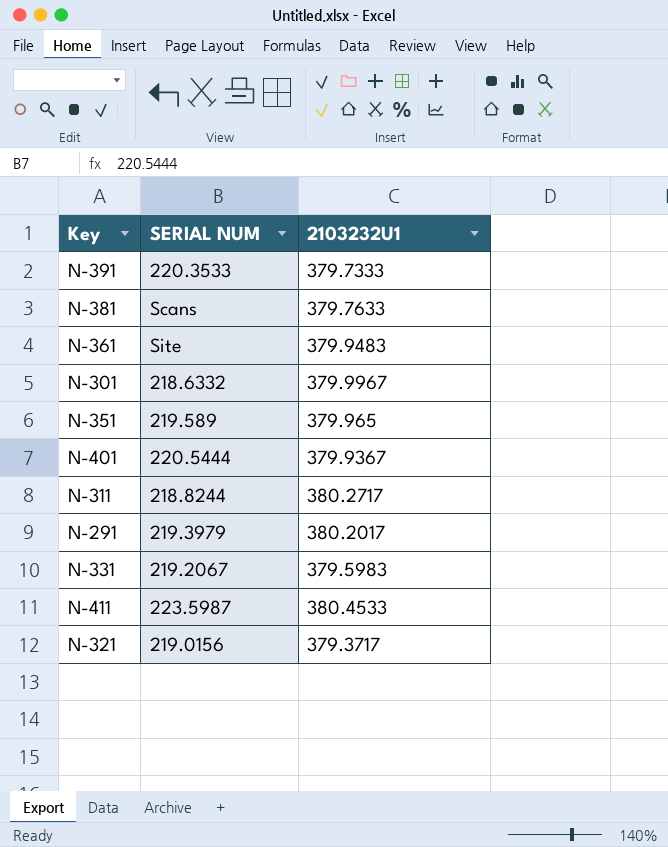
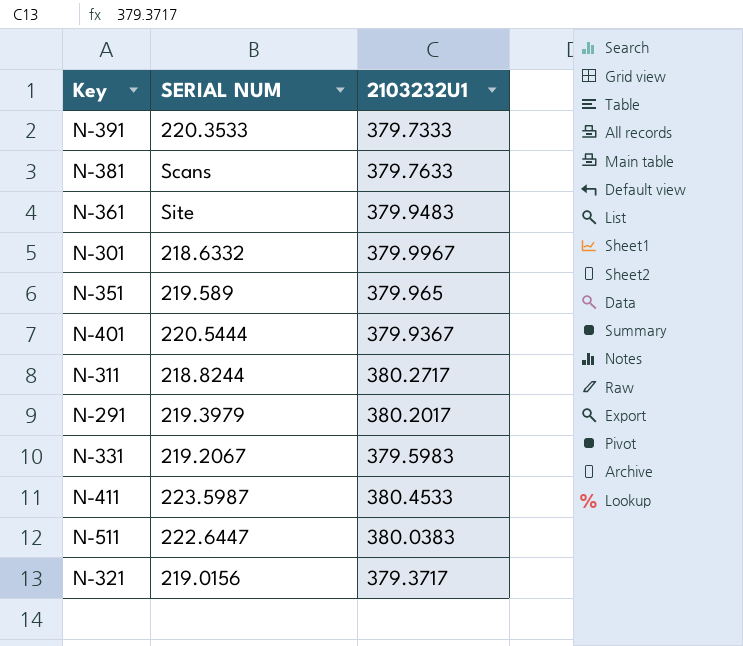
row N-511: none -> 222.6447 | 380.0383

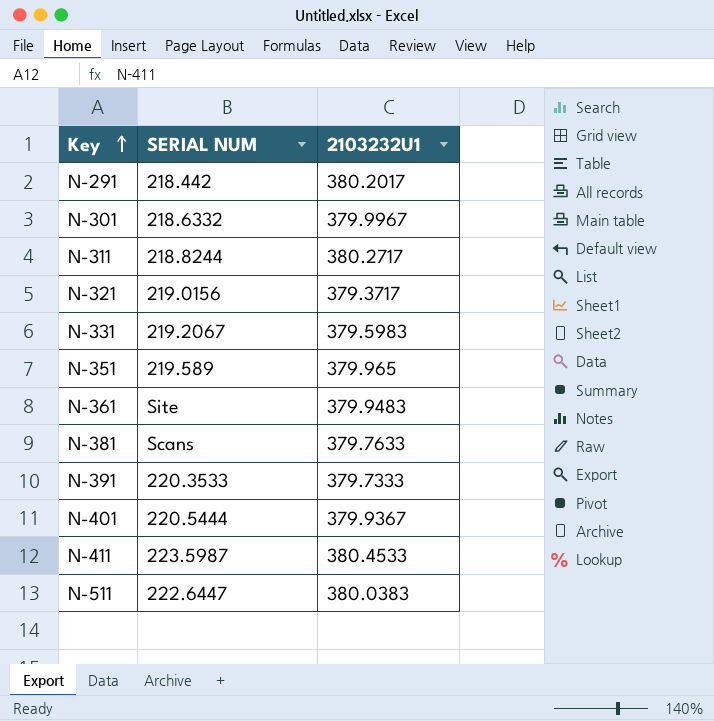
row order: none -> Key ascending
N-291 | SERIAL NUM: 219.3979 -> 218.442

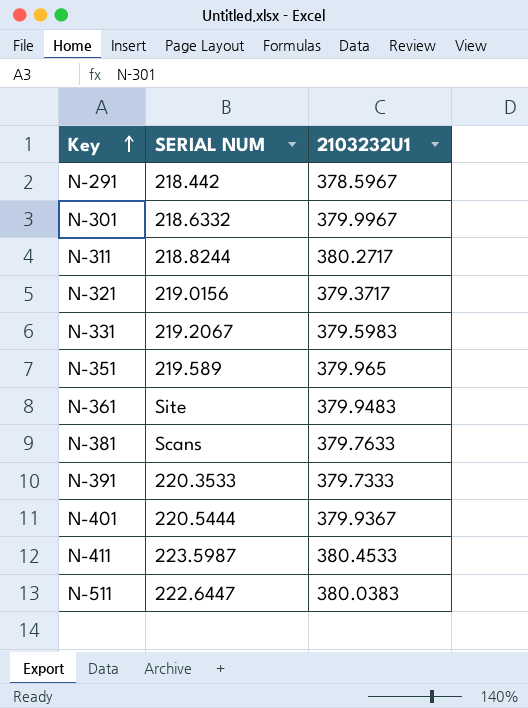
N-291 | 2103232U1: 380.2017 -> 378.5967

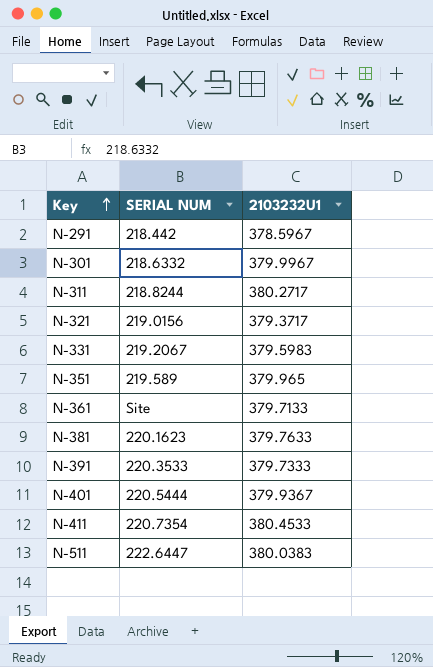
N-361 | 2103232U1: 379.9483 -> 379.7133
N-381 | SERIAL NUM: Scans -> 220.1623
N-411 | SERIAL NUM: 223.5987 -> 220.7354

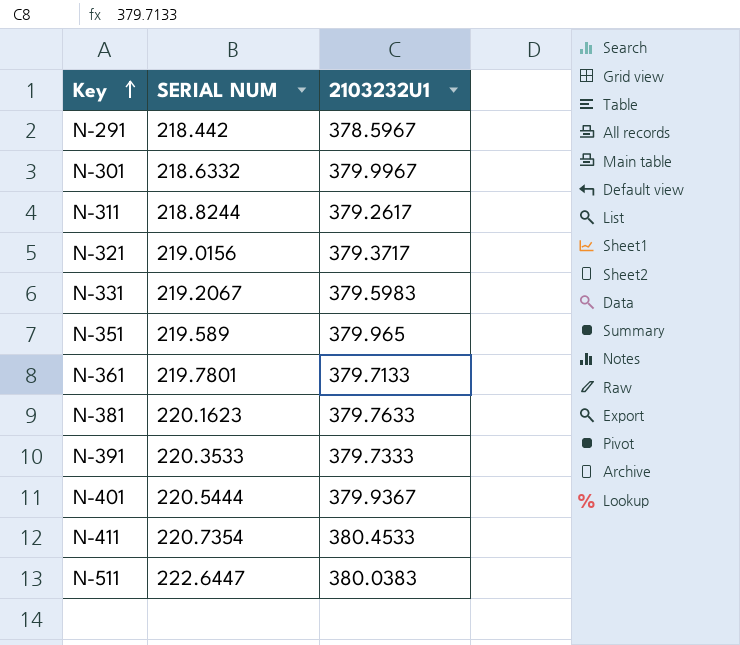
N-311 | 2103232U1: 380.2717 -> 379.2617
N-361 | SERIAL NUM: Site -> 219.7801

